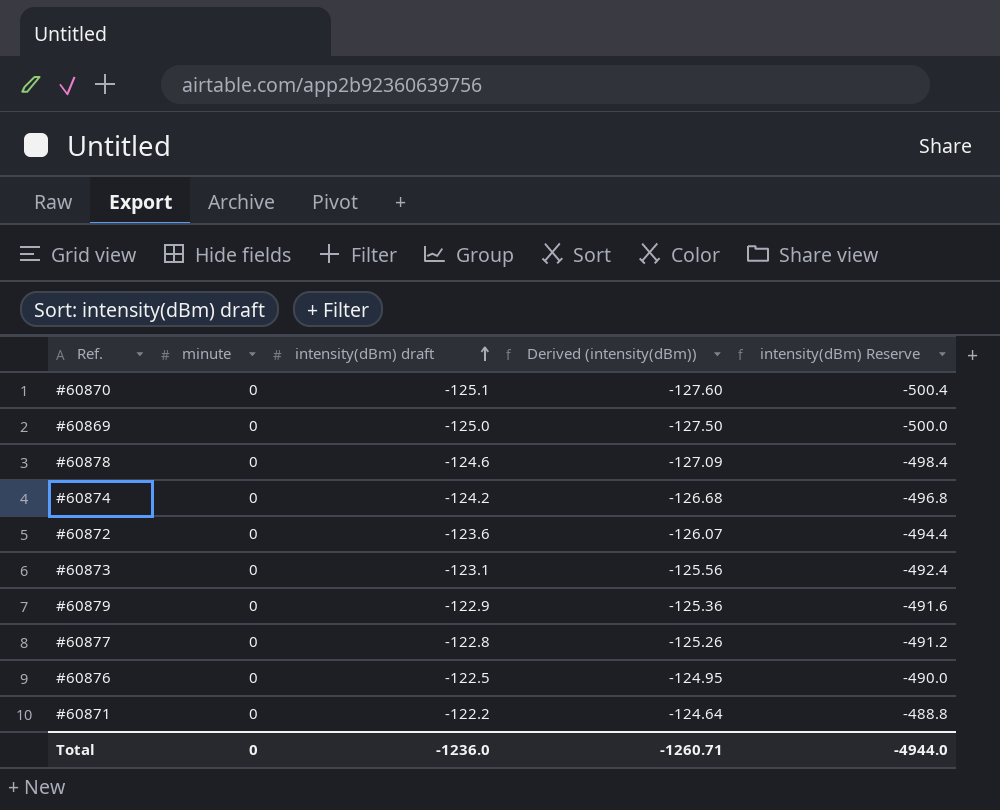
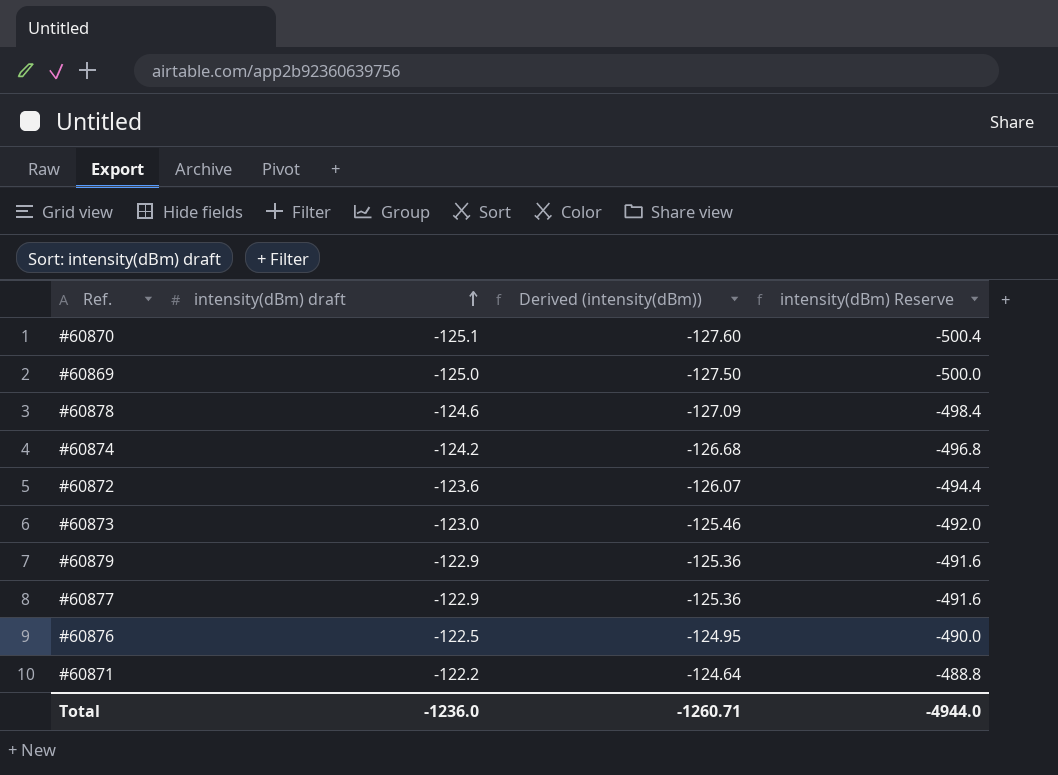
column minute | position: 2 -> none
#60873 | intensity(dBm) draft: -123.1 -> -123.0
#60873 | Derived (intensity(dBm)): -125.56 -> -125.46
#60873 | intensity(dBm) Reserve: -492.4 -> -492.0
#60877 | intensity(dBm) draft: -122.8 -> -122.9
#60877 | Derived (intensity(dBm)): -125.26 -> -125.36
#60877 | intensity(dBm) Reserve: -491.2 -> -491.6

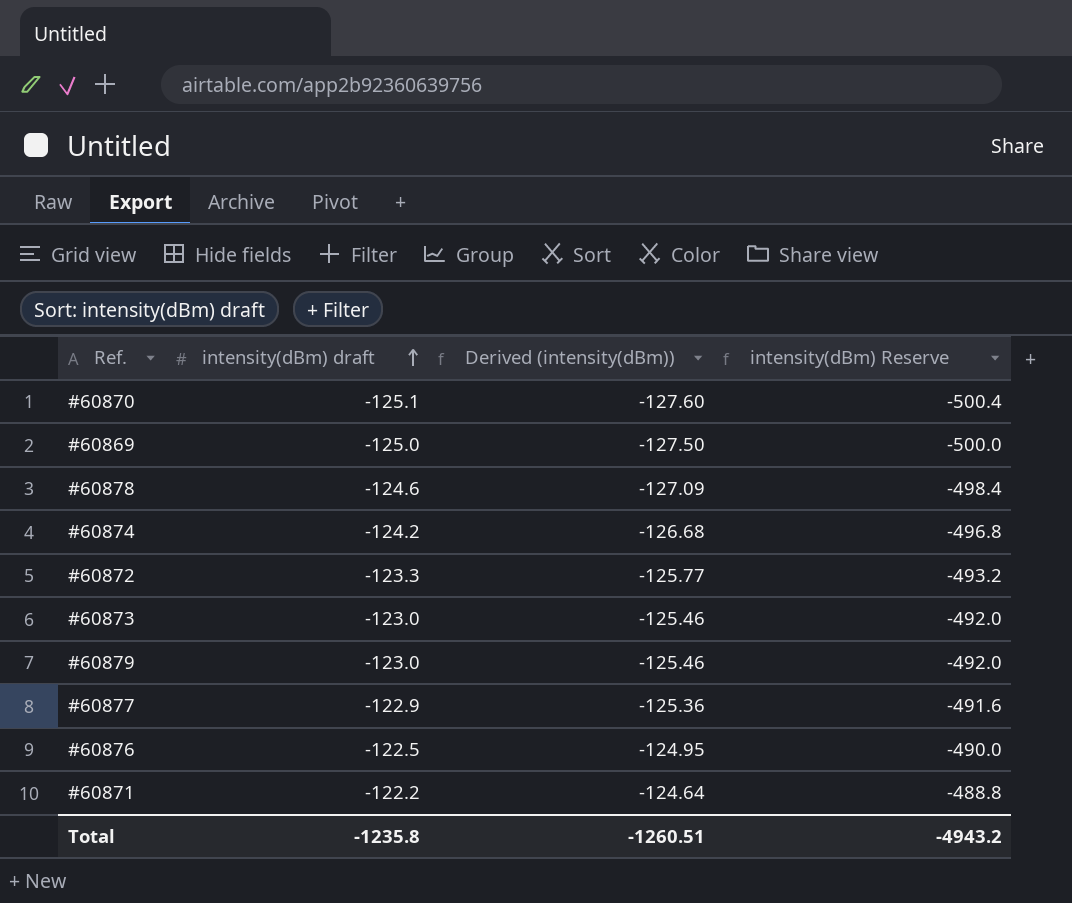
#60872 | intensity(dBm) draft: -123.6 -> -123.3
#60872 | Derived (intensity(dBm)): -126.07 -> -125.77
#60872 | intensity(dBm) Reserve: -494.4 -> -493.2
#60879 | intensity(dBm) draft: -122.9 -> -123.0
#60879 | Derived (intensity(dBm)): -125.36 -> -125.46
#60879 | intensity(dBm) Reserve: -491.6 -> -492.0
Total | intensity(dBm) draft: -1236.0 -> -1235.8
Total | Derived (intensity(dBm)): -1260.71 -> -1260.51
Total | intensity(dBm) Reserve: -4944.0 -> -4943.2

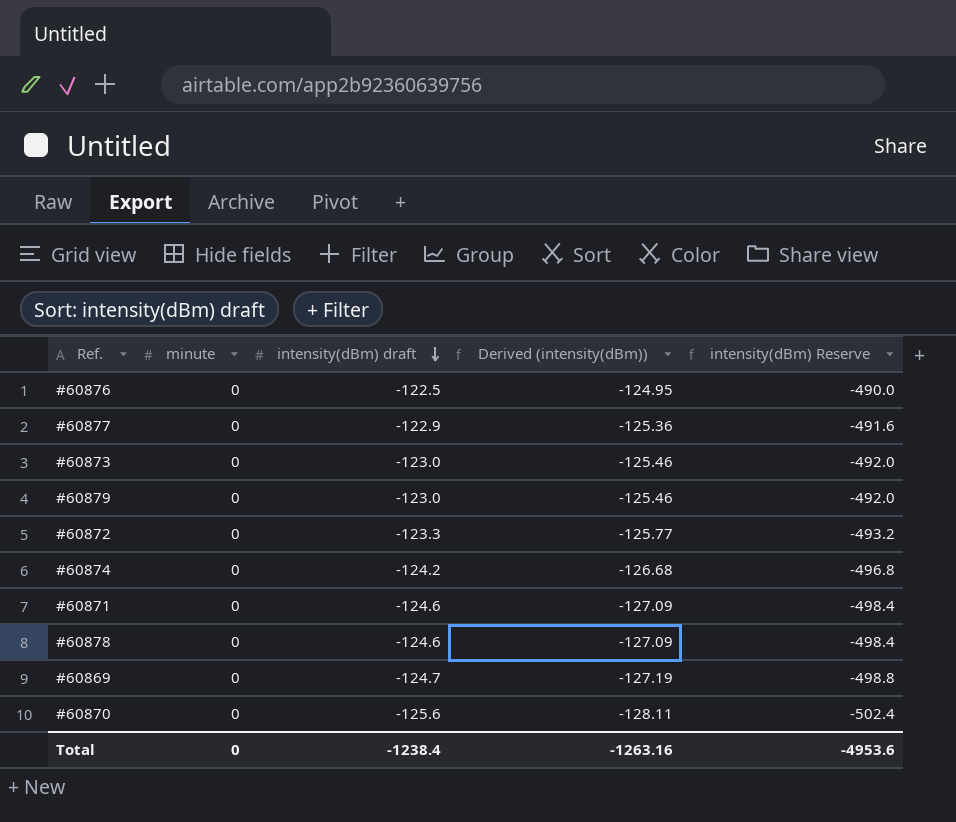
row order: intensity(dBm) draft ascending -> intensity(dBm) draft descending
column minute | position: none -> 2
#60871 | intensity(dBm) draft: -122.2 -> -124.6
#60871 | Derived (intensity(dBm)): -124.64 -> -127.09
#60871 | intensity(dBm) Reserve: -488.8 -> -498.4
#60869 | intensity(dBm) draft: -125.0 -> -124.7
#60869 | Derived (intensity(dBm)): -127.50 -> -127.19
#60869 | intensity(dBm) Reserve: -500.0 -> -498.8
#60870 | intensity(dBm) draft: -125.1 -> -125.6
#60870 | Derived (intensity(dBm)): -127.60 -> -128.11
#60870 | intensity(dBm) Reserve: -500.4 -> -502.4
Total | intensity(dBm) draft: -1235.8 -> -1238.4
Total | Derived (intensity(dBm)): -1260.51 -> -1263.16
Total | intensity(dBm) Reserve: -4943.2 -> -4953.6

